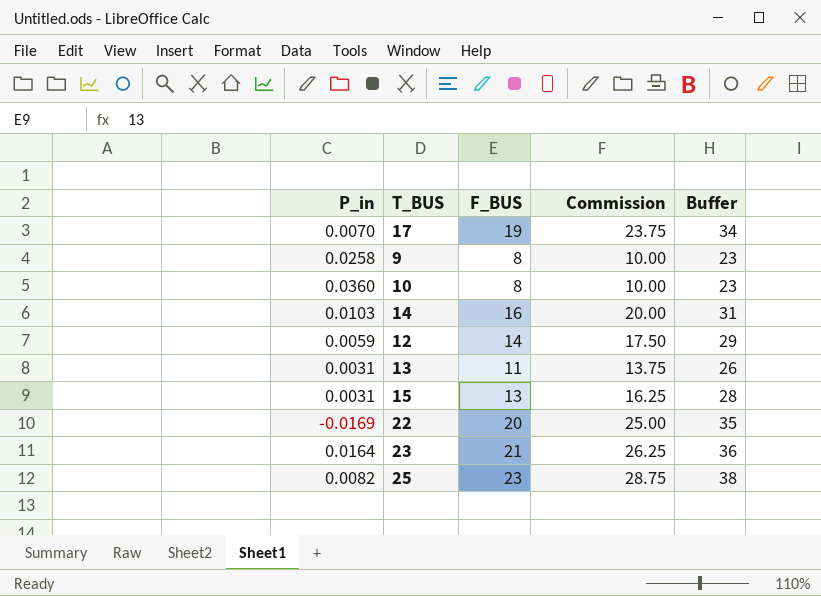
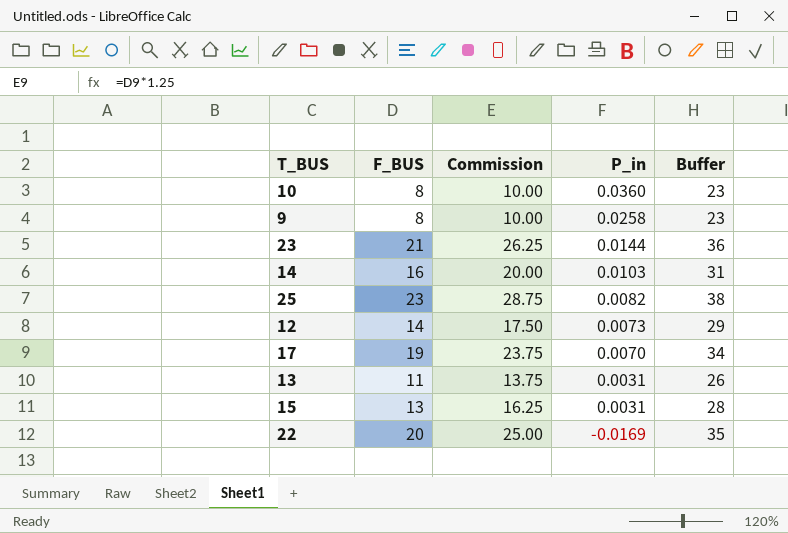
row order: none -> P_in descending
column P_in | position: 1 -> 4
23 | P_in: 0.0164 -> 0.0144
12 | P_in: 0.0059 -> 0.0073

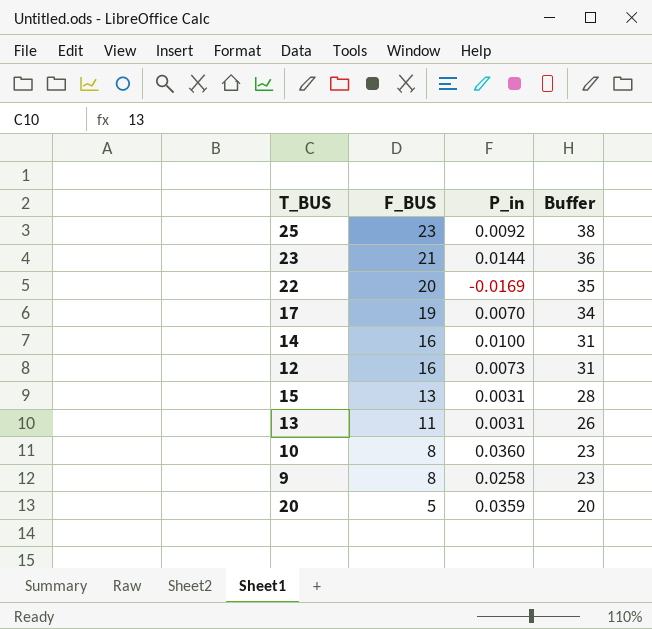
row order: P_in descending -> F_BUS descending
column Commission | formula: [F_BUS] * 1.25 -> none
25 | P_in: 0.0082 -> 0.0092
14 | P_in: 0.0103 -> 0.0100
12 | F_BUS: 14 -> 16
12 | Buffer: 29 -> 31
row 20: none -> 5 | 0.0359 | 20

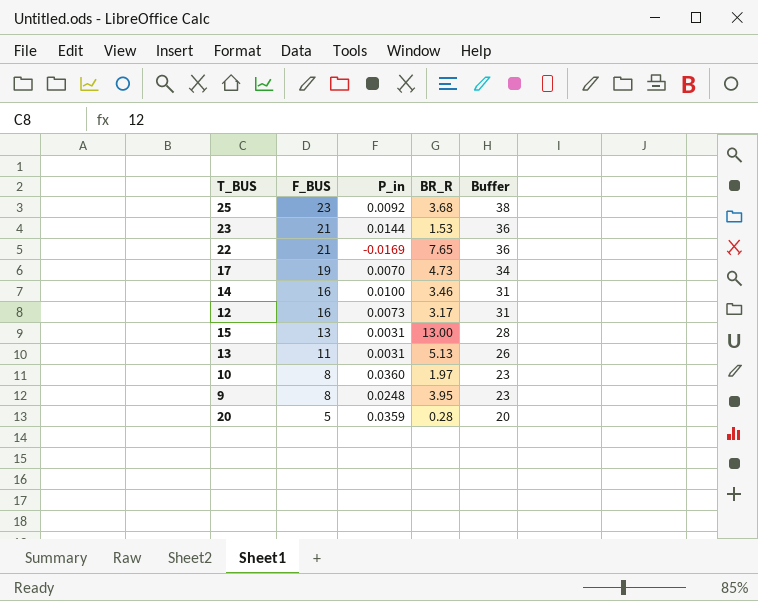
column BR_R | position: none -> 4
22 | F_BUS: 20 -> 21
22 | Buffer: 35 -> 36
9 | P_in: 0.0258 -> 0.0248

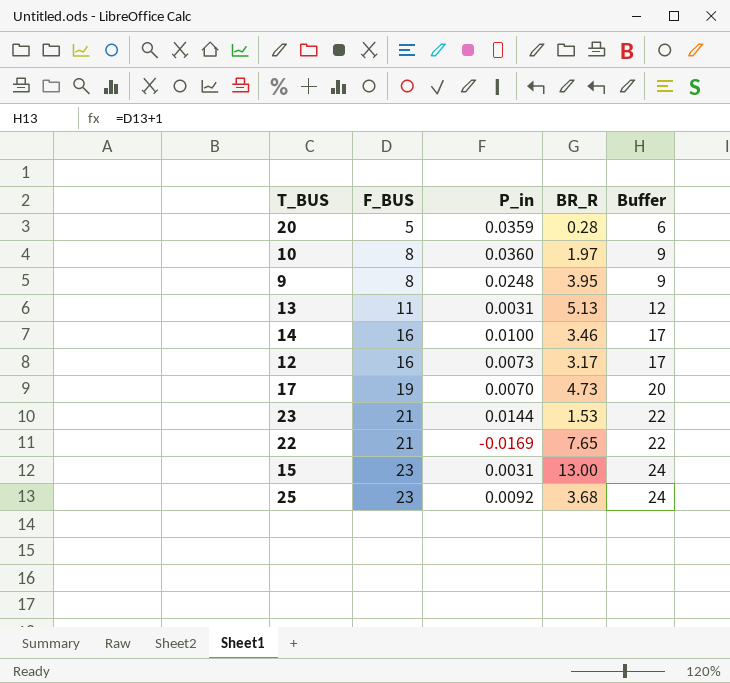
row order: F_BUS descending -> F_BUS ascending
column Buffer | formula: [F_BUS] + 15 -> [F_BUS] + 1
15 | F_BUS: 13 -> 23

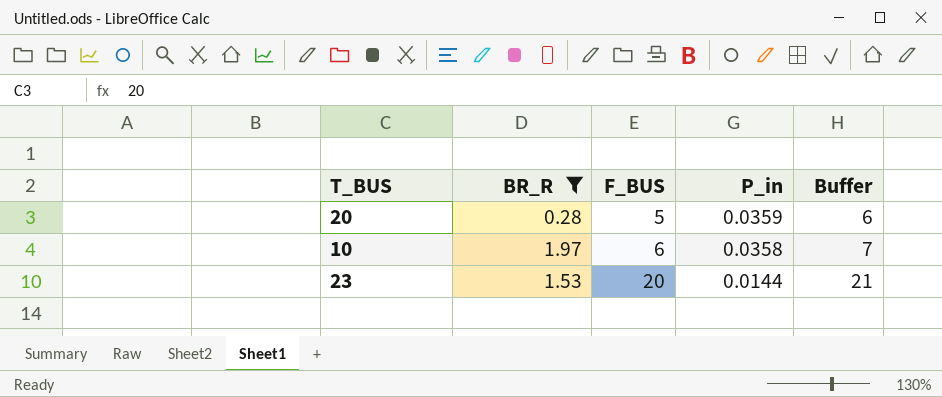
filter: none -> BR_R <= 1.97
column BR_R | position: 4 -> 2
10 | F_BUS: 8 -> 6
10 | P_in: 0.0360 -> 0.0358
10 | Buffer: 9 -> 7
23 | F_BUS: 21 -> 20
23 | Buffer: 22 -> 21

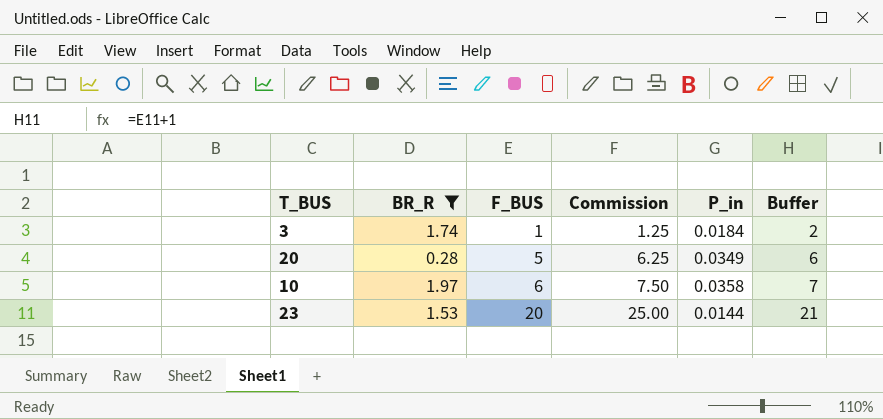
column Commission | formula: none -> [F_BUS] * 1.25
row 3: none -> 1.74 | 1 | 1.25 | 0.0184 | 2
20 | P_in: 0.0359 -> 0.0349

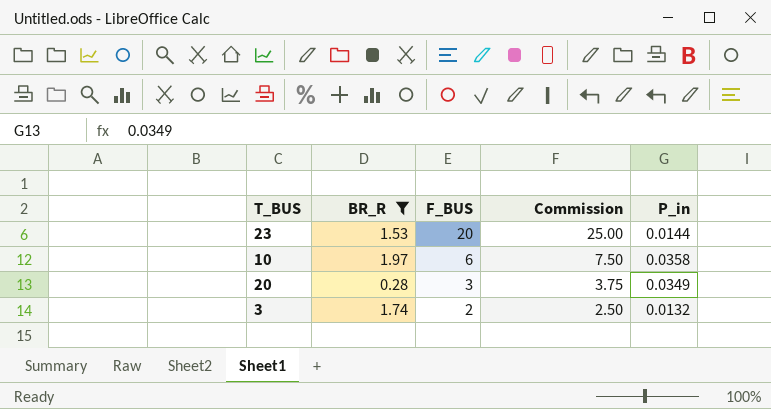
row order: F_BUS ascending -> F_BUS descending
column Buffer | formula: [F_BUS] + 1 -> none
20 | F_BUS: 5 -> 3
20 | Commission: 6.25 -> 3.75
3 | F_BUS: 1 -> 2
3 | Commission: 1.25 -> 2.50
3 | P_in: 0.0184 -> 0.0132

